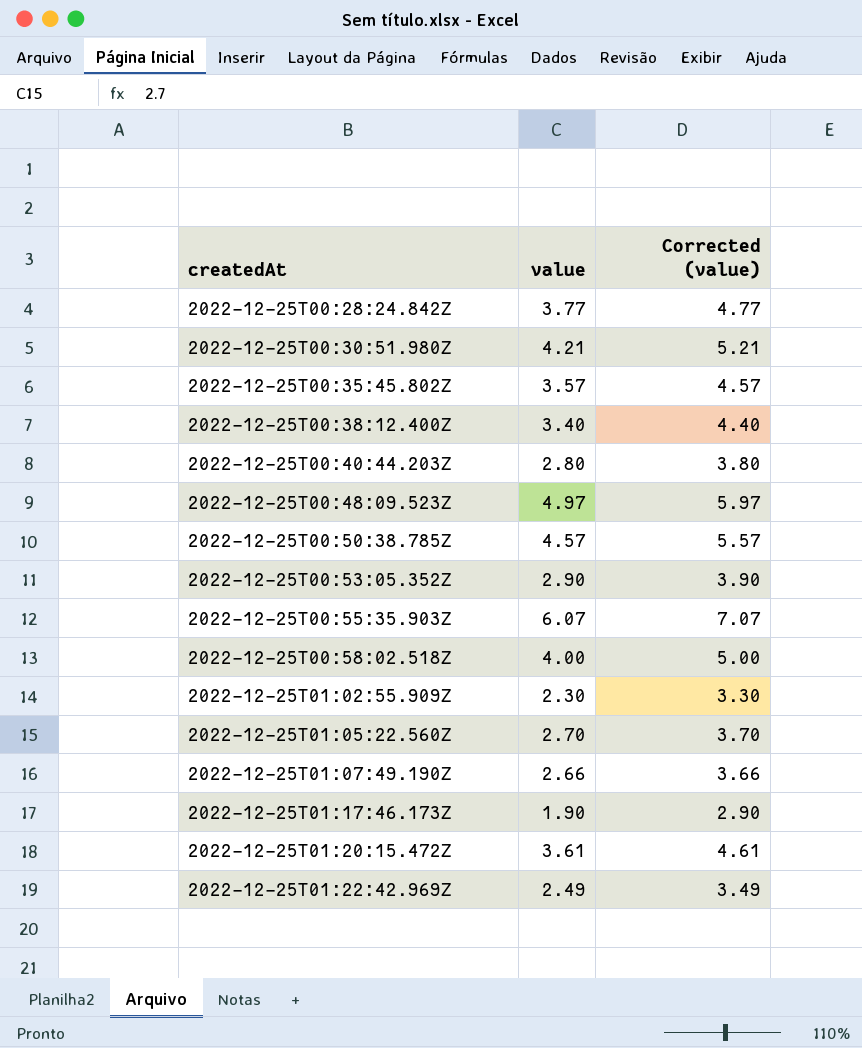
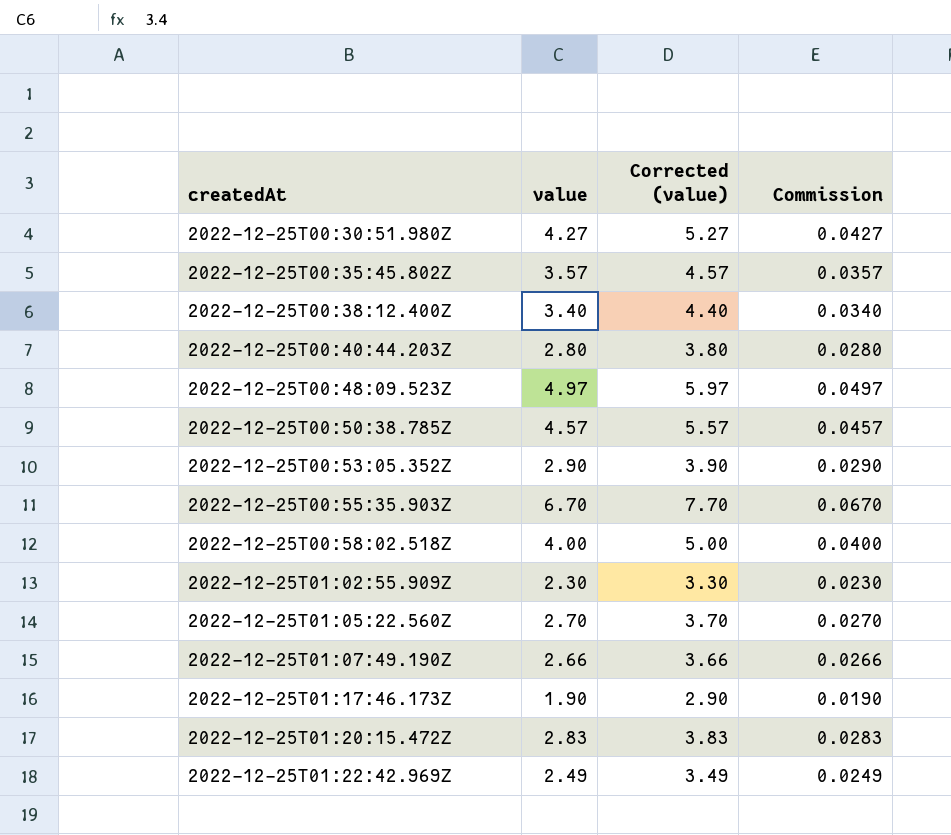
column Commission | formula: none -> [value] * 0.01
row 2022-12-25T00:28:24.842Z: 3.77 | 4.77 -> none
2022-12-25T00:30:51.980Z | value: 4.21 -> 4.27
2022-12-25T00:30:51.980Z | Corrected (value): 5.21 -> 5.27
2022-12-25T00:55:35.903Z | value: 6.07 -> 6.70
2022-12-25T00:55:35.903Z | Corrected (value): 7.07 -> 7.70
2022-12-25T01:20:15.472Z | value: 3.61 -> 2.83
2022-12-25T01:20:15.472Z | Corrected (value): 4.61 -> 3.83

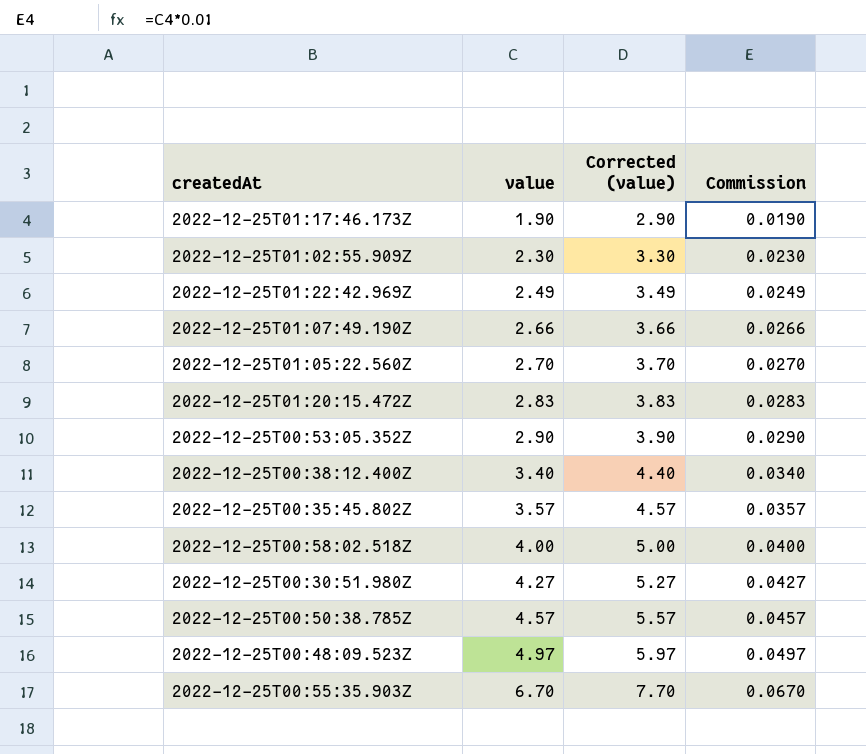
row order: createdAt ascending -> value ascending
row 2022-12-25T00:40:44.203Z: 2.80 | 3.80 | 0.0280 -> none

